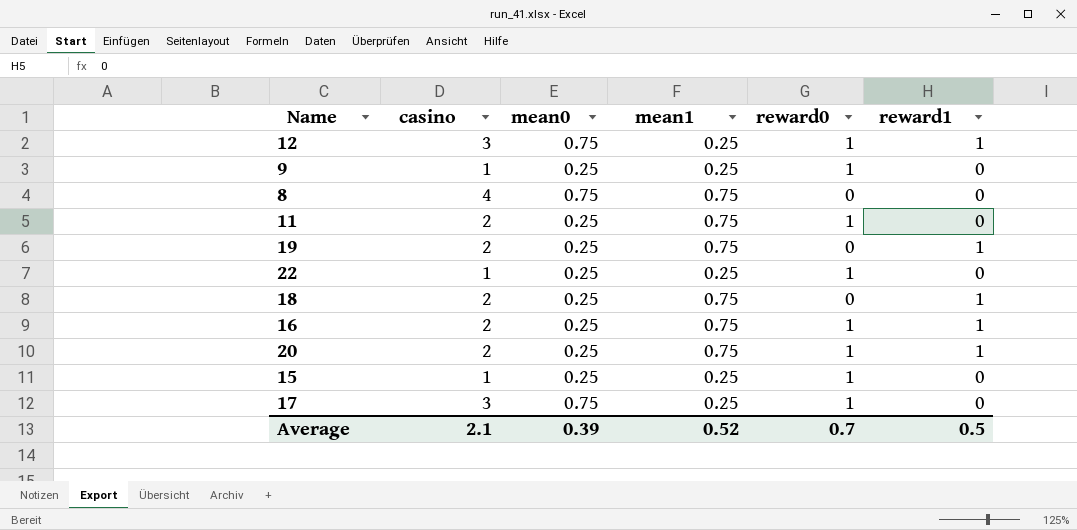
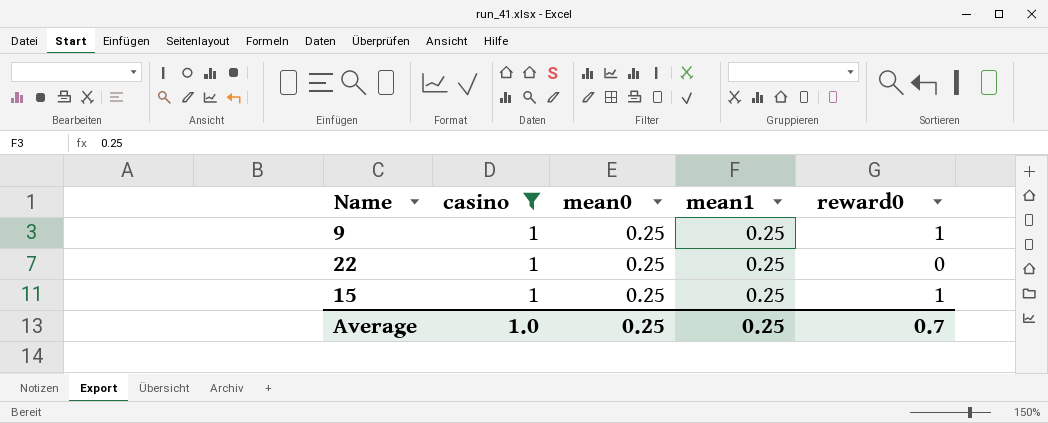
filter: none -> casino = 1
column reward1 | position: 6 -> none
22 | reward0: 1 -> 0
Average | casino: 2.1 -> 1.0
Average | mean0: 0.39 -> 0.25
Average | mean1: 0.52 -> 0.25

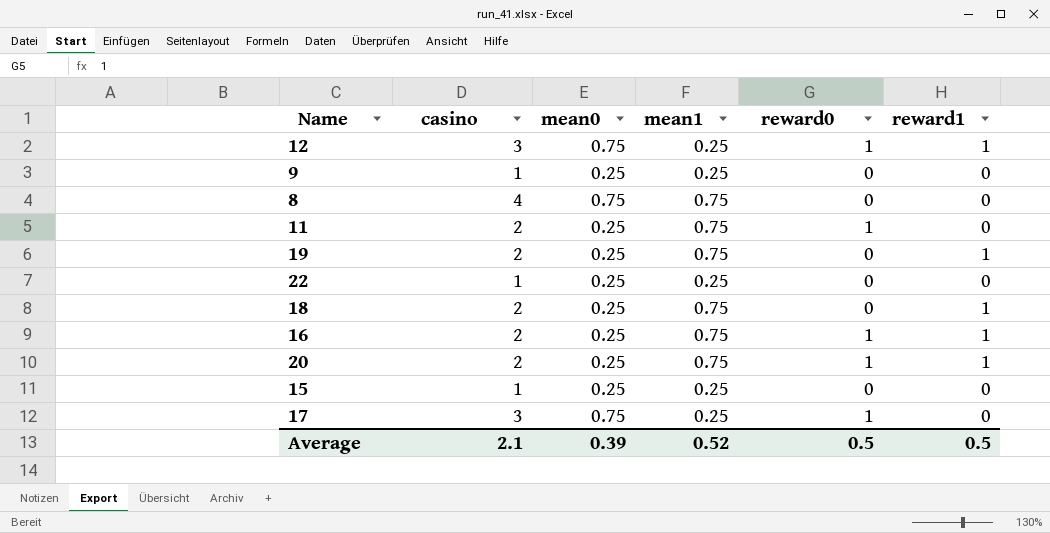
filter: casino = 1 -> none
column reward1 | position: none -> 6
9 | reward0: 1 -> 0
15 | reward0: 1 -> 0
Average | casino: 1.0 -> 2.1
Average | mean0: 0.25 -> 0.39
Average | mean1: 0.25 -> 0.52
Average | reward0: 0.7 -> 0.5

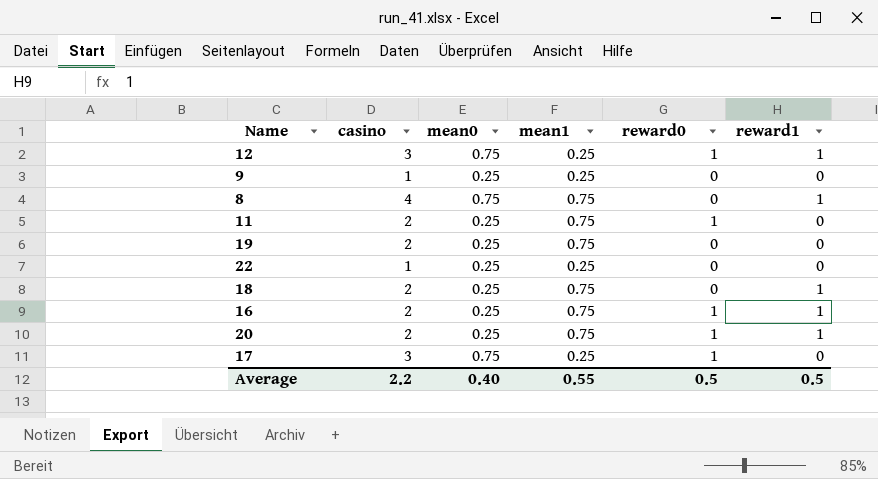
row 15: 1 | 0.25 | 0.25 | 0 | 0 -> none
8 | reward1: 0 -> 1
19 | reward1: 1 -> 0
Average | casino: 2.1 -> 2.2
Average | mean0: 0.39 -> 0.40
Average | mean1: 0.52 -> 0.55

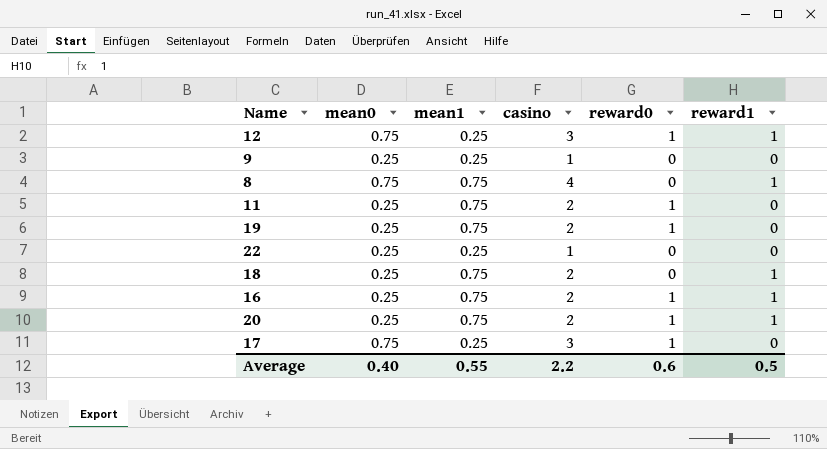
column casino | position: 2 -> 4
19 | reward0: 0 -> 1
Average | reward0: 0.5 -> 0.6

